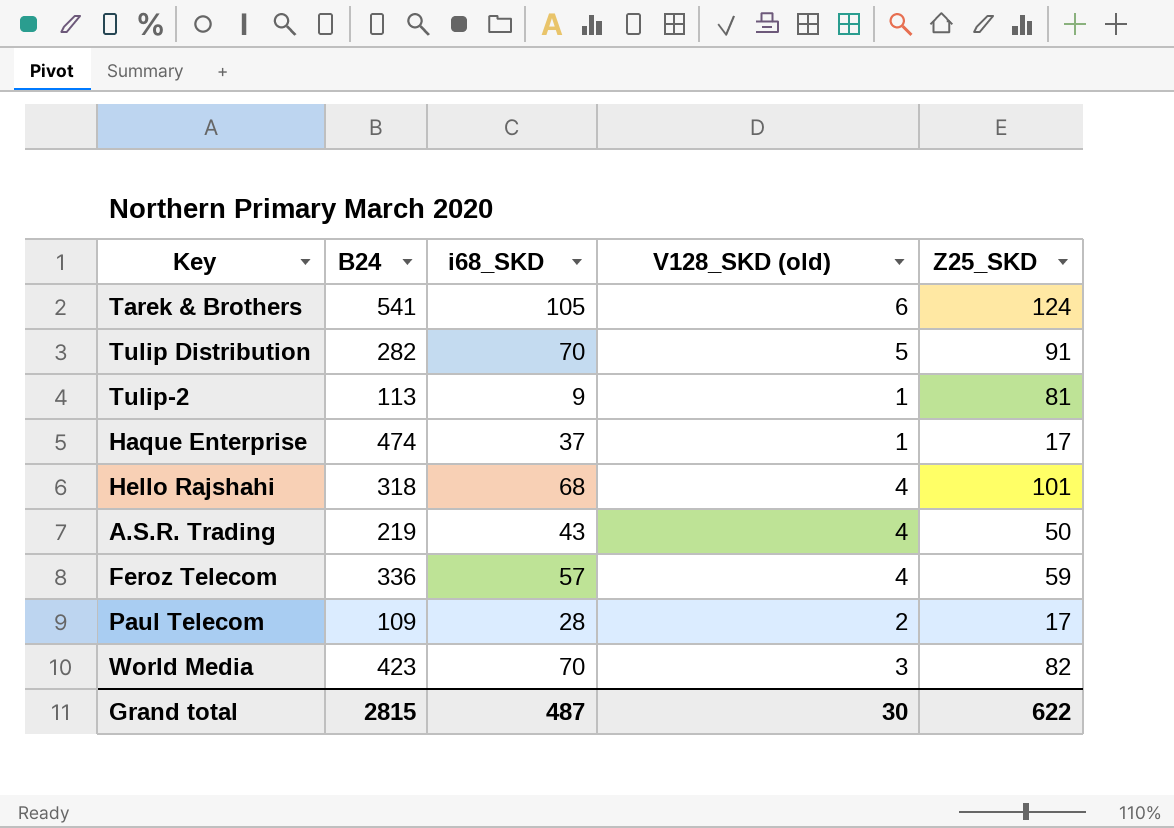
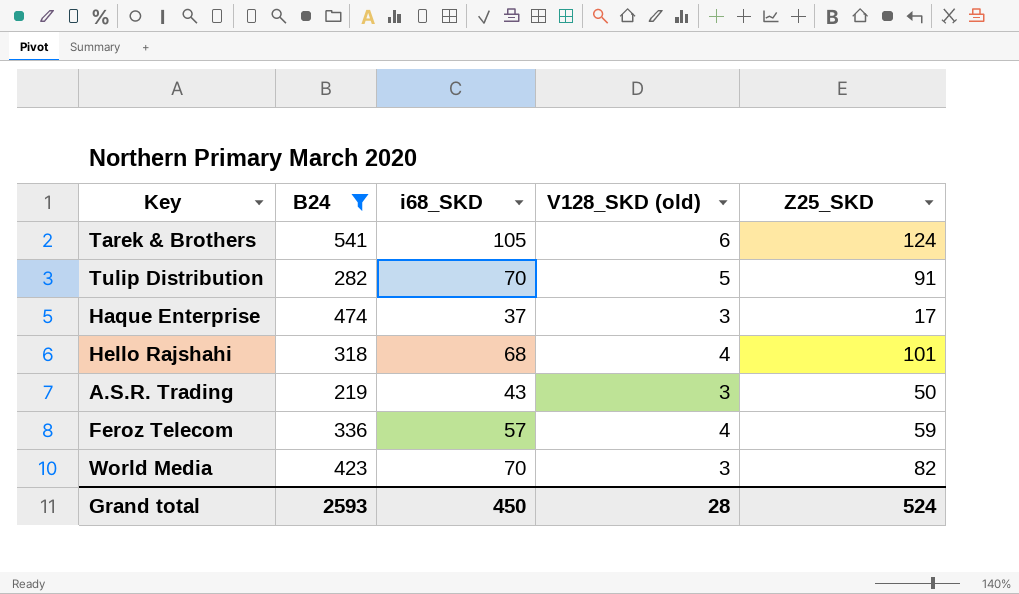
filter: none -> B24 >= 219
Haque Enterprise | V128_SKD (old): 1 -> 3
A.S.R. Trading | V128_SKD (old): 4 -> 3
Grand total | B24: 2815 -> 2593
Grand total | i68_SKD: 487 -> 450
Grand total | V128_SKD (old): 30 -> 28
Grand total | Z25_SKD: 622 -> 524

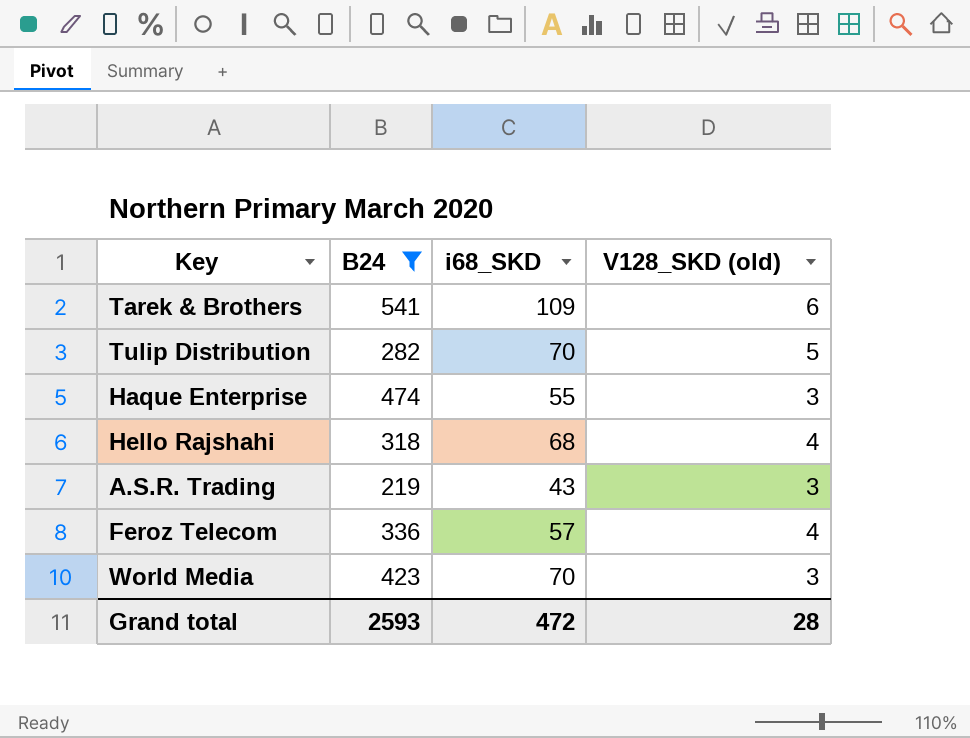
column Z25_SKD | position: 5 -> none
Tarek & Brothers | i68_SKD: 105 -> 109
Haque Enterprise | i68_SKD: 37 -> 55
Grand total | i68_SKD: 450 -> 472

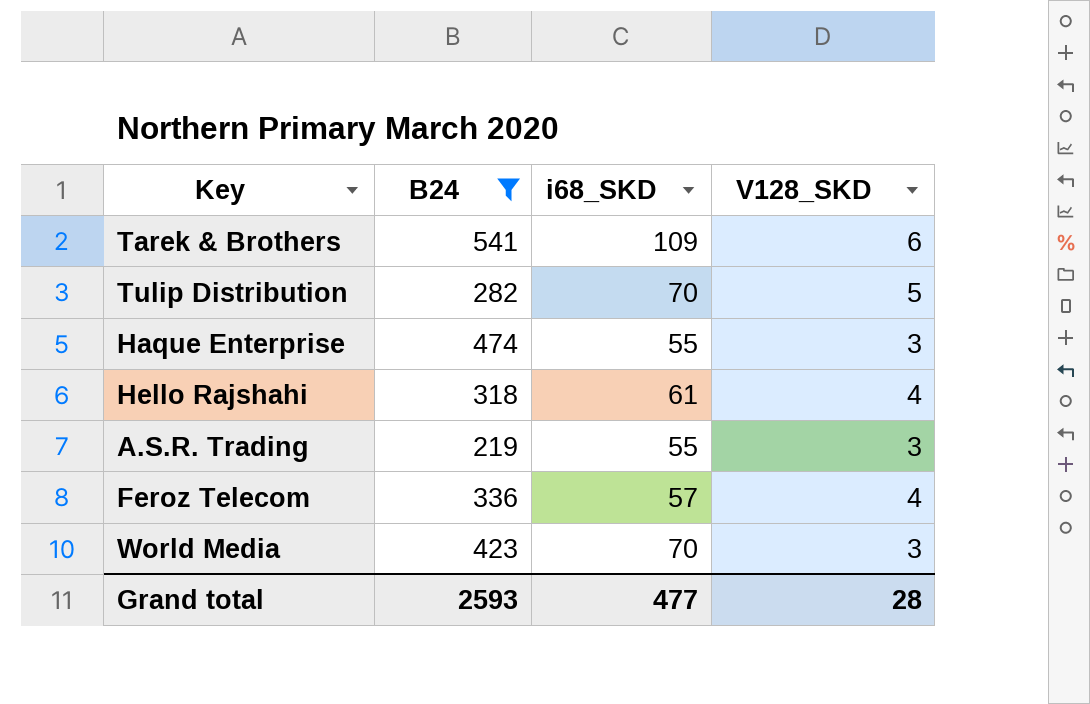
column name: V128_SKD (old) -> V128_SKD
Hello Rajshahi | i68_SKD: 68 -> 61
A.S.R. Trading | i68_SKD: 43 -> 55
Grand total | i68_SKD: 472 -> 477

